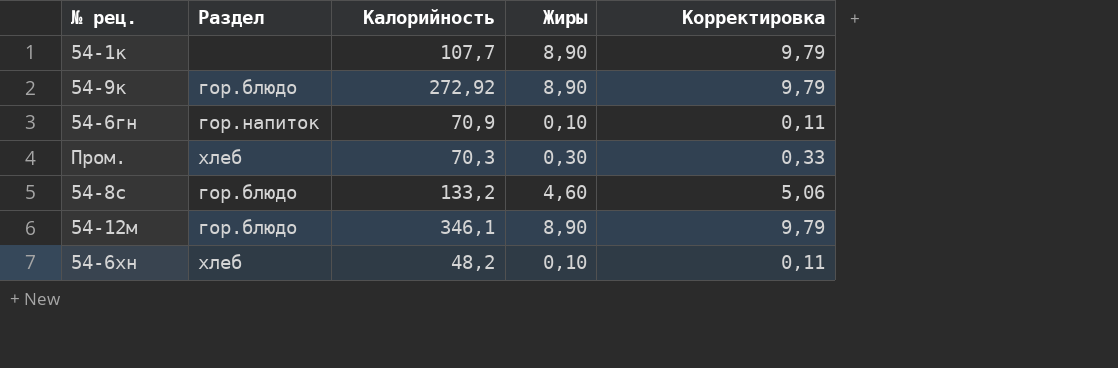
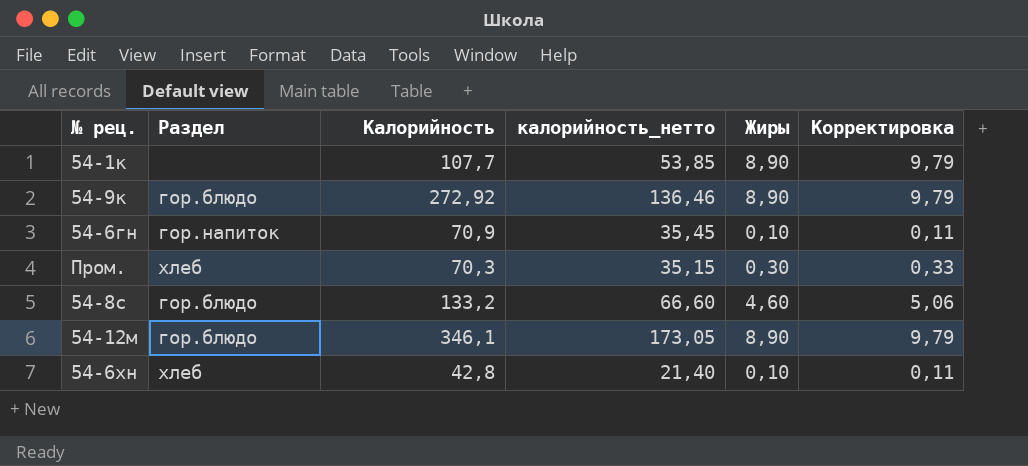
column калорийность_нетто | formula: none -> [Калорийность] * 0,5
54-6хн | Калорийность: 48,2 -> 42,8

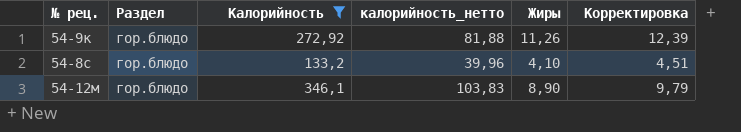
filter: none -> Калорийность >= 133,2
column калорийность_нетто | formula: [Калорийность] * 0,5 -> [Калорийность] * 0,3
54-9к | Жиры: 8,90 -> 11,26
54-9к | Корректировка: 9,79 -> 12,39
54-8с | Жиры: 4,60 -> 4,10
54-8с | Корректировка: 5,06 -> 4,51

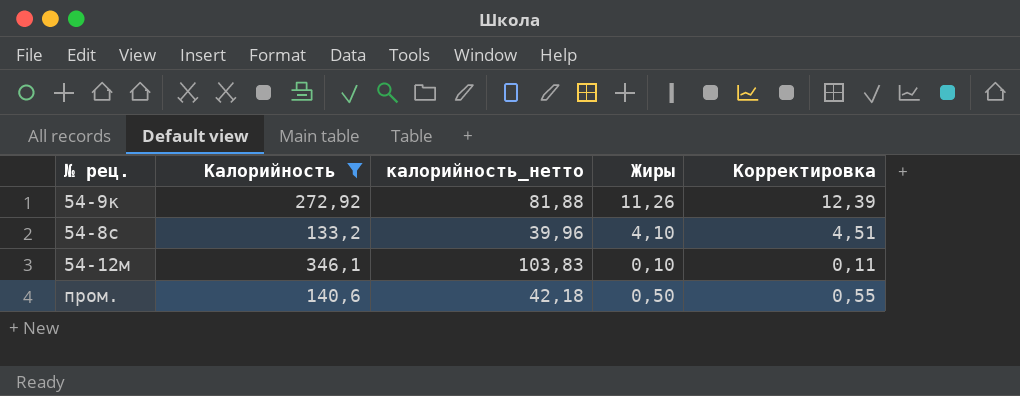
column Раздел | position: 2 -> none
54-12м | Жиры: 8,90 -> 0,10
54-12м | Корректировка: 9,79 -> 0,11
row пром.: none -> 140,6 | 42,18 | 0,50 | 0,55

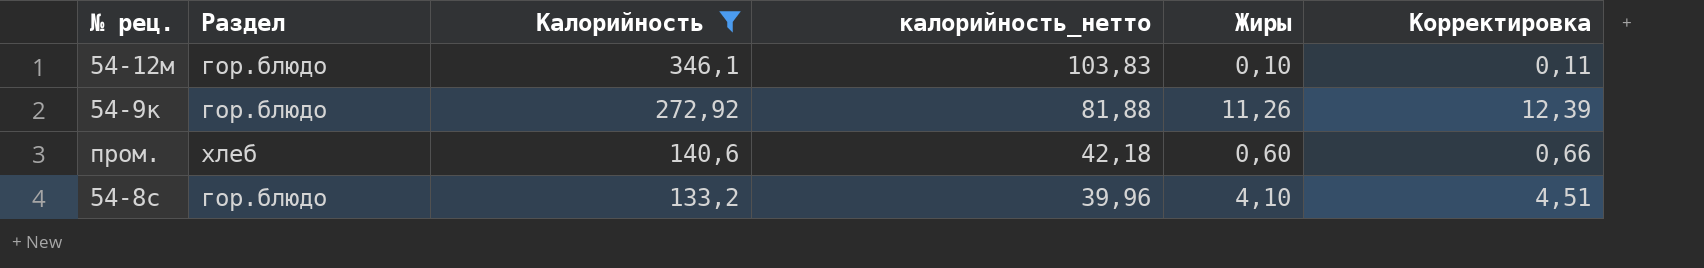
row order: none -> Калорийность descending
column Раздел | position: none -> 2
пром. | Жиры: 0,50 -> 0,60
пром. | Корректировка: 0,55 -> 0,66

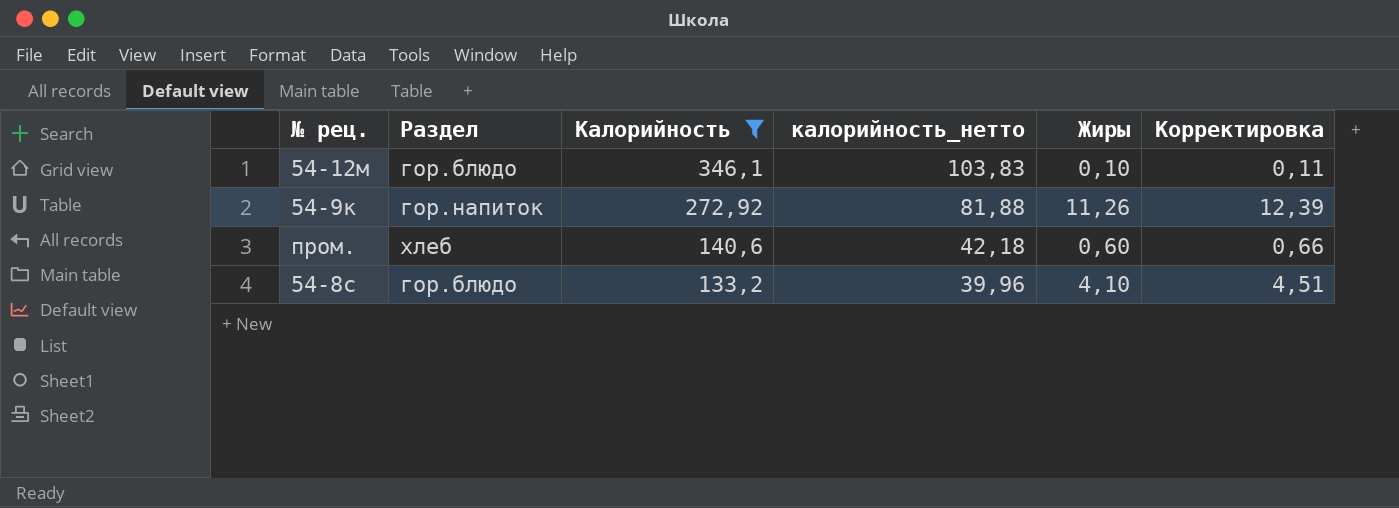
54-9к | Раздел: гор.блюдо -> гор.напиток

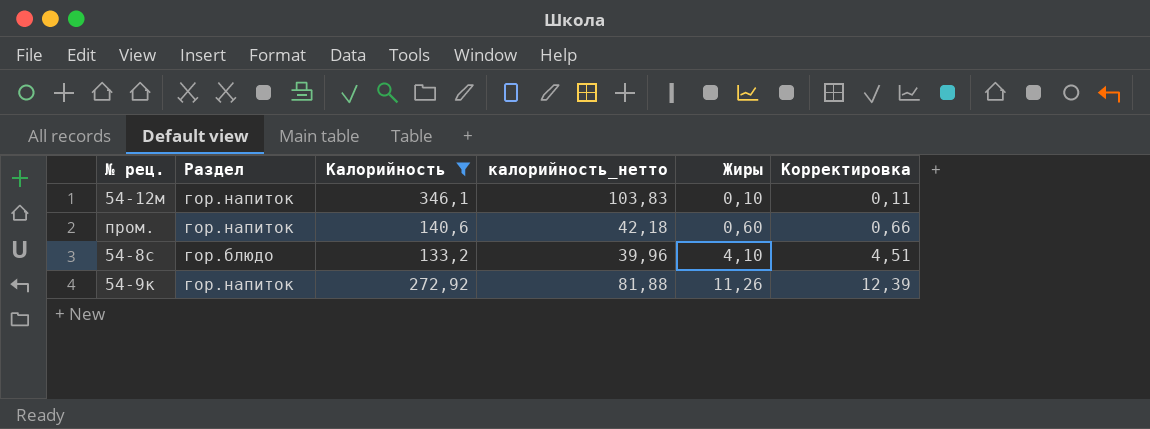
row order: Калорийность descending -> Жиры ascending
54-12м | Раздел: гор.блюдо -> гор.напиток
пром. | Раздел: хлеб -> гор.напиток

